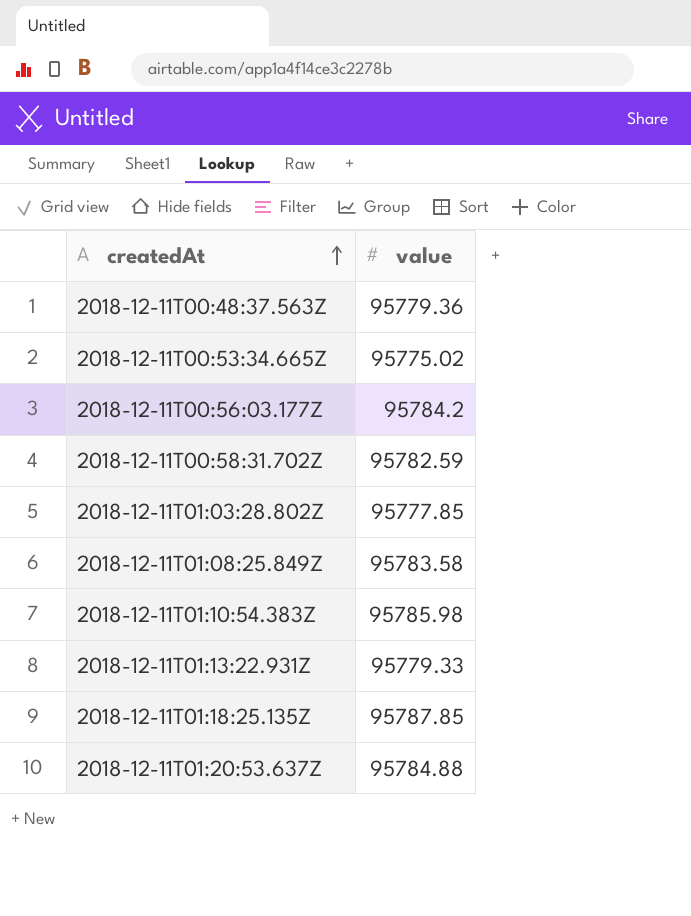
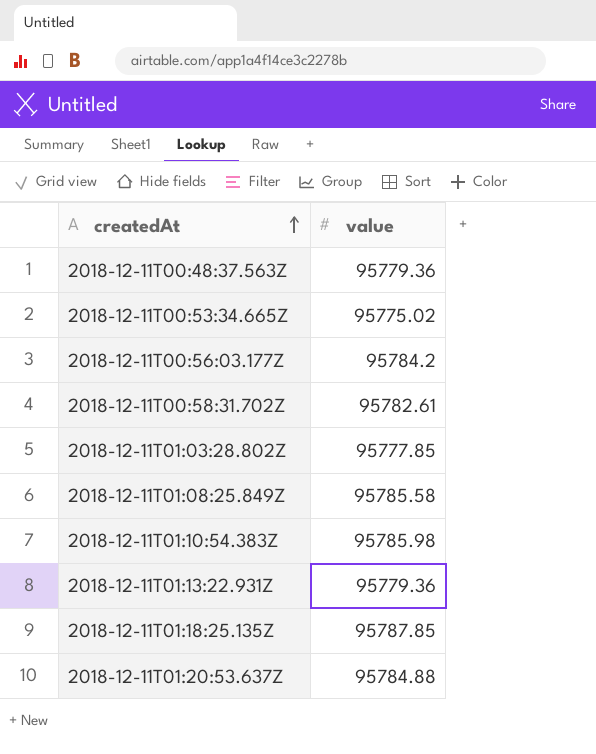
2018-12-11T00:58:31.702Z | value: 95782.59 -> 95782.61
2018-12-11T01:08:25.849Z | value: 95783.58 -> 95785.58
2018-12-11T01:13:22.931Z | value: 95779.33 -> 95779.36

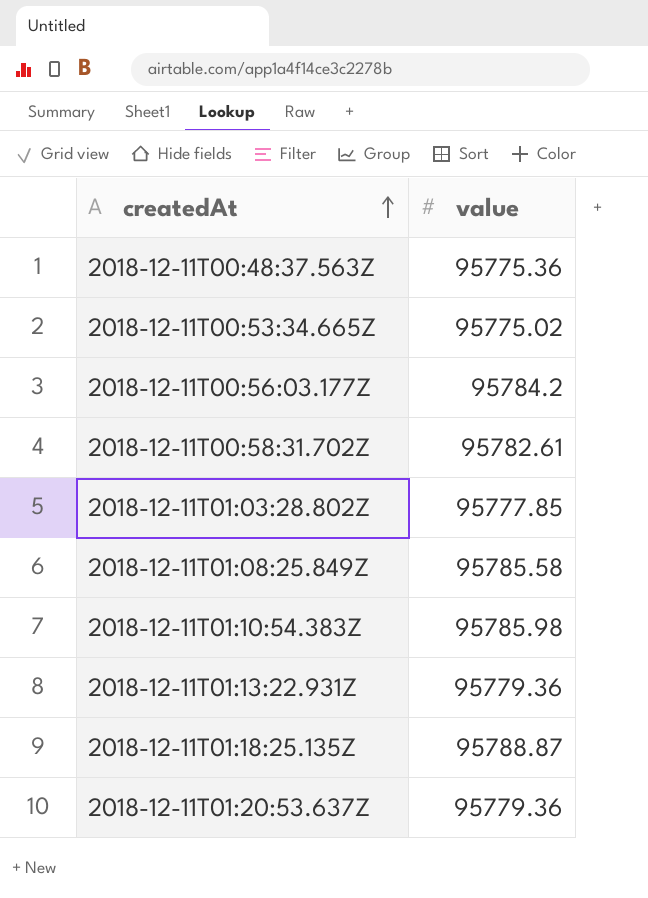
2018-12-11T00:48:37.563Z | value: 95779.36 -> 95775.36
2018-12-11T01:18:25.135Z | value: 95787.85 -> 95788.87
2018-12-11T01:20:53.637Z | value: 95784.88 -> 95779.36

